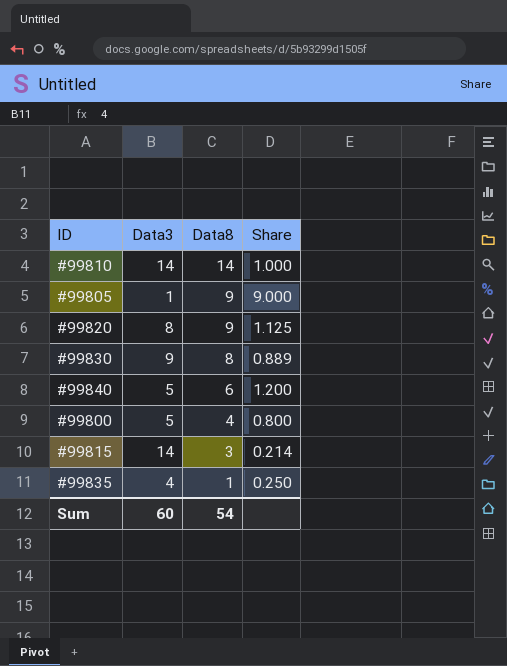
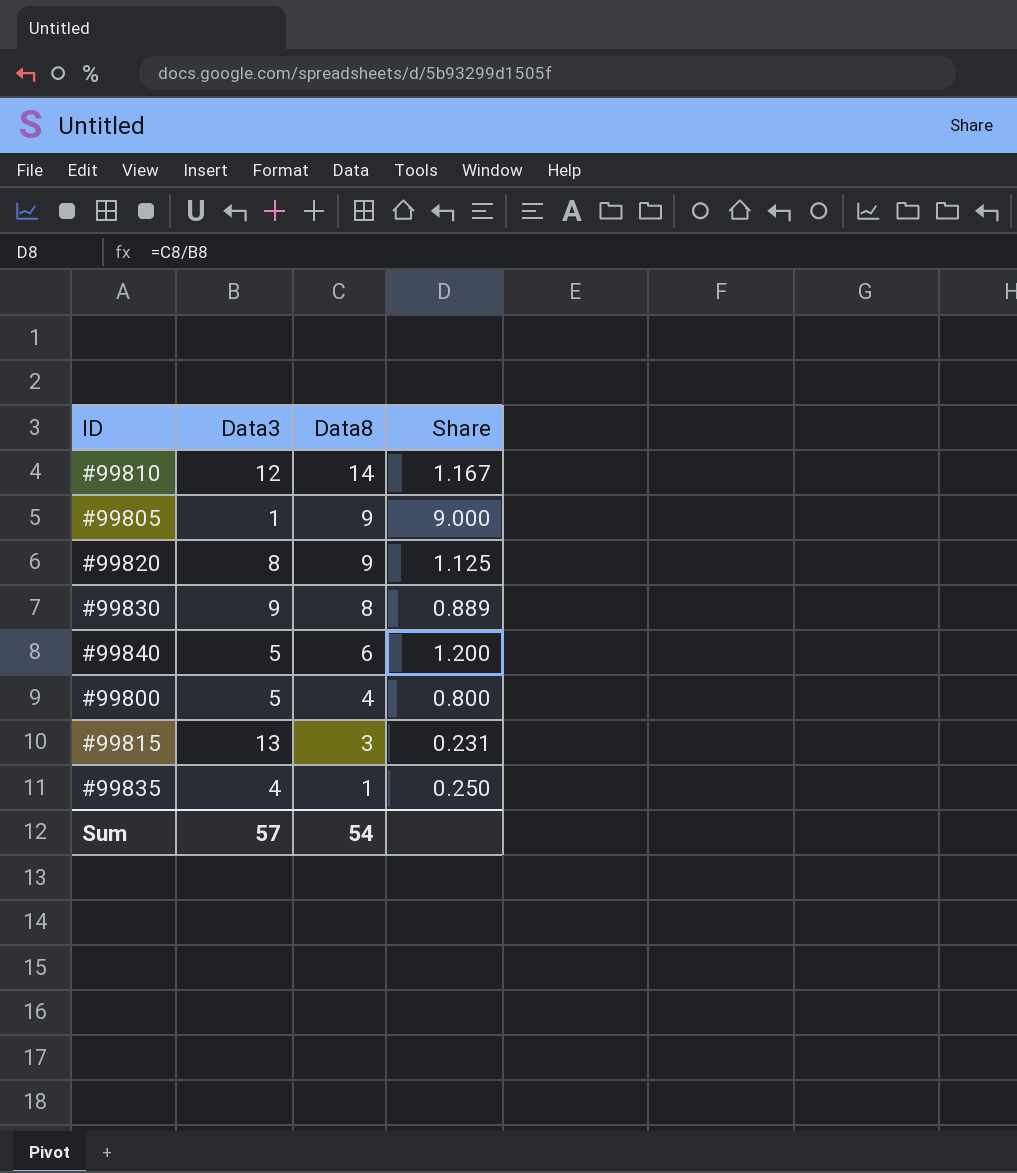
#99810 | Data3: 14 -> 12
#99810 | Share: 1.000 -> 1.167
#99815 | Data3: 14 -> 13
#99815 | Share: 0.214 -> 0.231
Sum | Data3: 60 -> 57

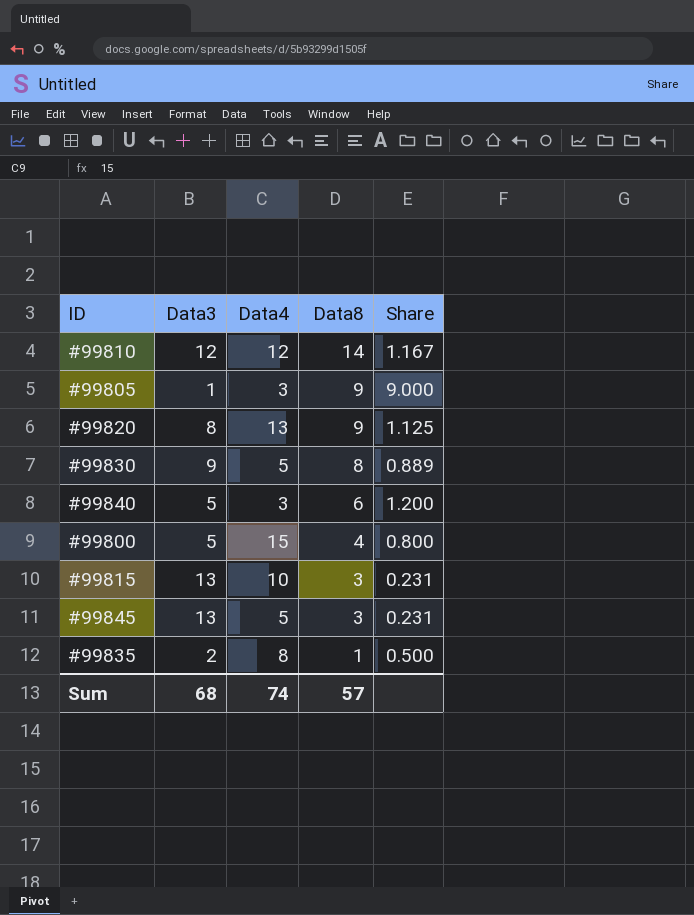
column Data4 | position: none -> 3
row #99845: none -> 13 | 5 | 3 | 0.231
#99835 | Data3: 4 -> 2
#99835 | Share: 0.250 -> 0.500
Sum | Data3: 57 -> 68
Sum | Data8: 54 -> 57

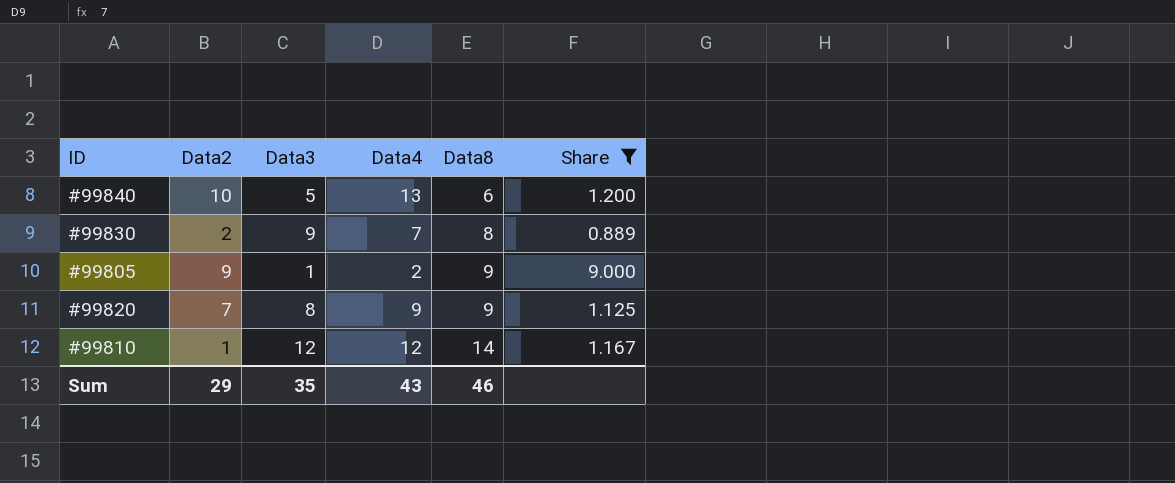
filter: none -> Share >= 0.889
row order: Data8 descending -> Data8 ascending
column Data2 | position: none -> 2
#99840 | Data4: 3 -> 13
#99830 | Data4: 5 -> 7
#99805 | Data4: 3 -> 2
#99820 | Data4: 13 -> 9
Sum | Data3: 68 -> 35
Sum | Data4: 74 -> 43
Sum | Data8: 57 -> 46

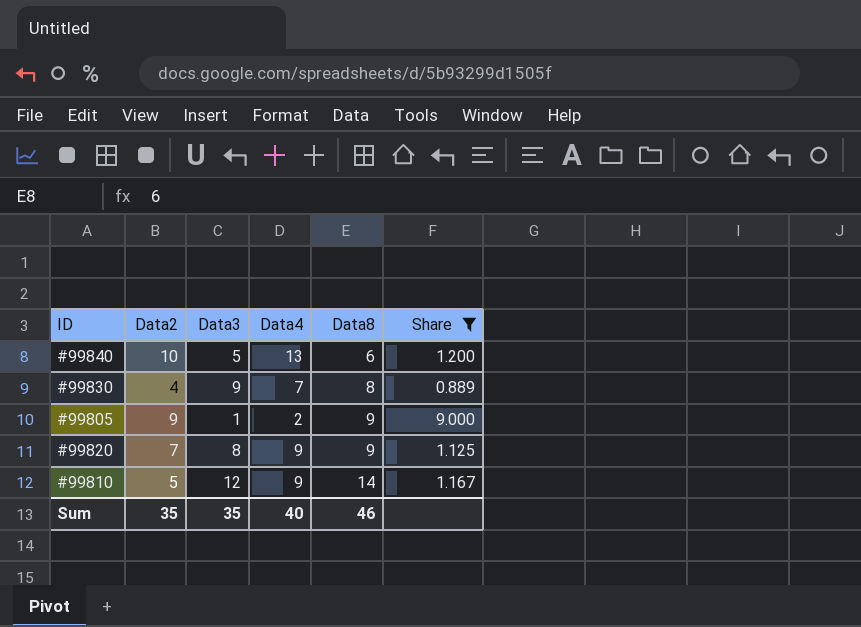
#99830 | Data2: 2 -> 4
#99810 | Data2: 1 -> 5
#99810 | Data4: 12 -> 9
Sum | Data2: 29 -> 35
Sum | Data4: 43 -> 40

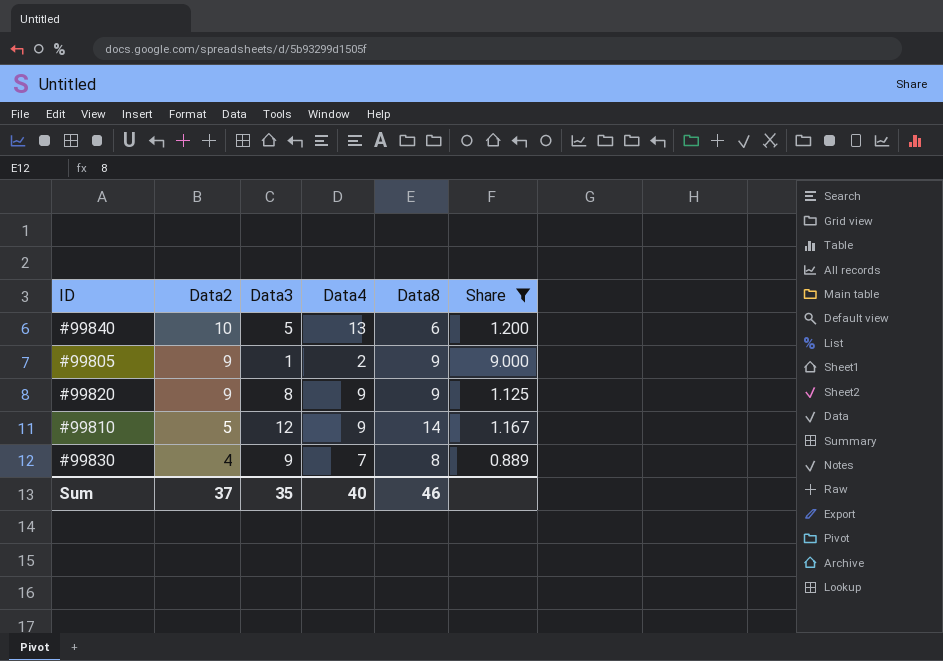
row order: Data8 ascending -> Data2 descending
#99820 | Data2: 7 -> 9
Sum | Data2: 35 -> 37

